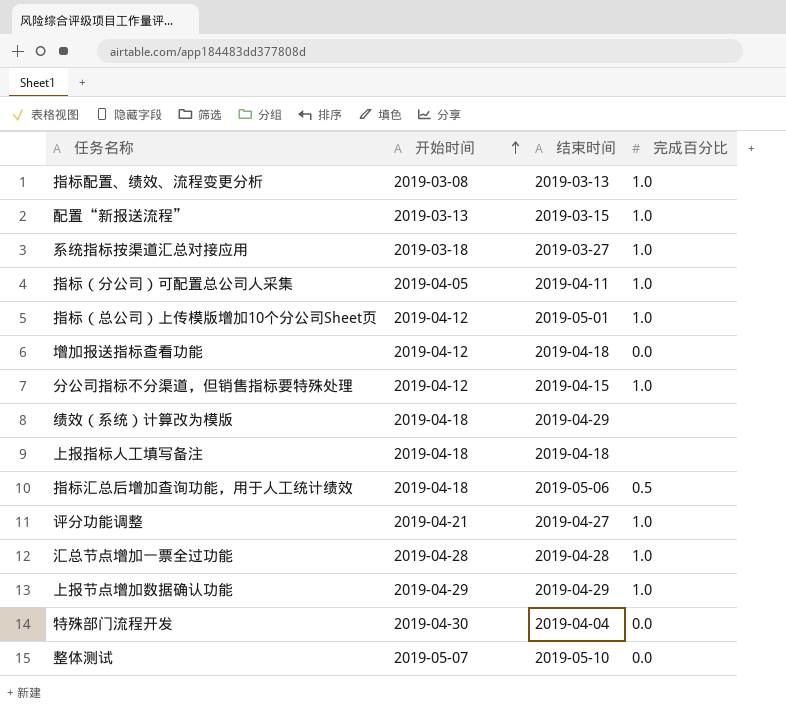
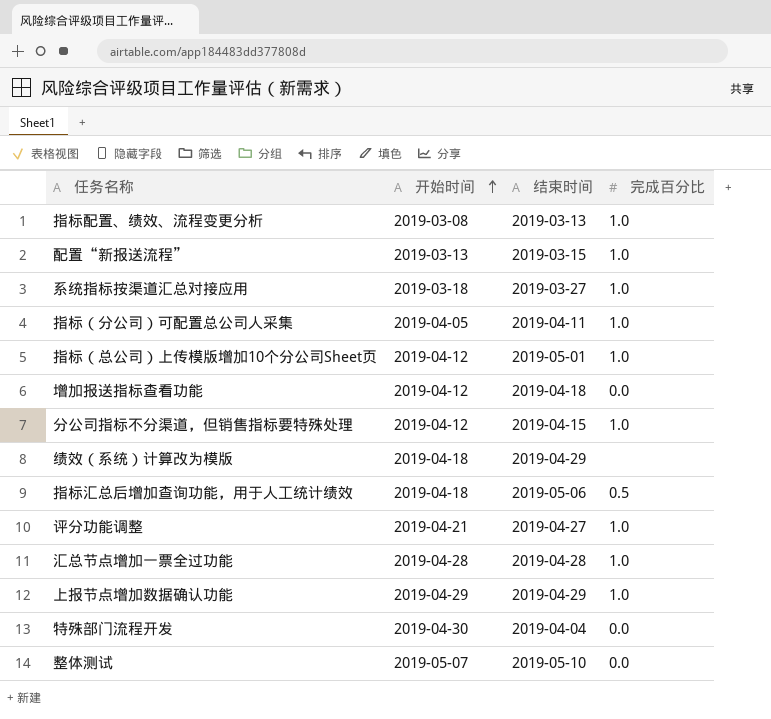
row 上报指标人工填写备注: 2019-04-18 | 2019-04-18 | none -> none

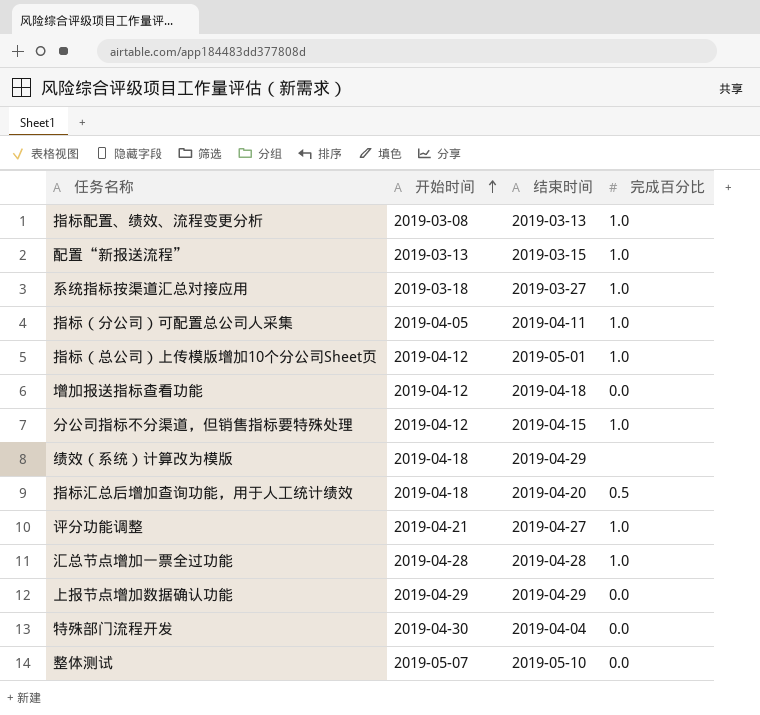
指标汇总后增加查询功能，用于人工统计绩效 | 结束时间: 2019-05-06 -> 2019-04-20
上报节点增加数据确认功能 | 完成百分比: 1.0 -> 0.0

